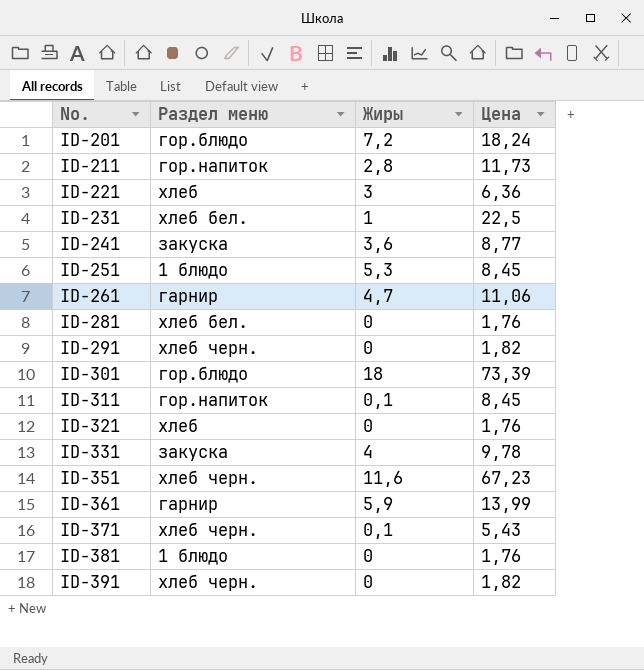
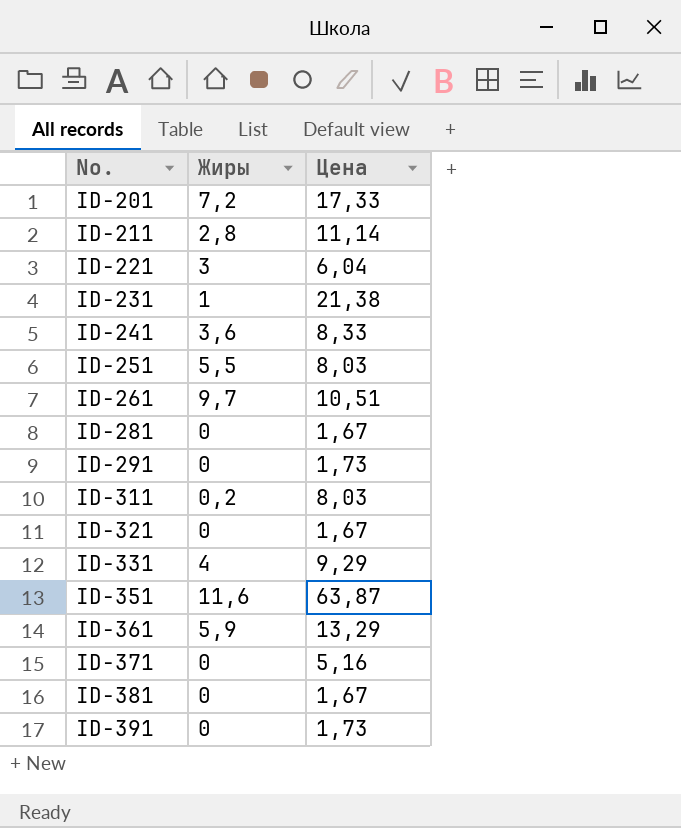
column Раздел меню | position: 2 -> none
row ID-301: гор.блюдо | 18 | 73,39 -> none
ID-201 | Цена: 18,24 -> 17,33
ID-211 | Цена: 11,73 -> 11,14
ID-221 | Цена: 6,36 -> 6,04
ID-231 | Цена: 22,5 -> 21,38
ID-241 | Цена: 8,77 -> 8,33
ID-251 | Жиры: 5,3 -> 5,5
ID-251 | Цена: 8,45 -> 8,03
ID-261 | Жиры: 4,7 -> 9,7
ID-261 | Цена: 11,06 -> 10,51
ID-281 | Цена: 1,76 -> 1,67
ID-291 | Цена: 1,82 -> 1,73
ID-311 | Жиры: 0,1 -> 0,2
ID-311 | Цена: 8,45 -> 8,03
ID-321 | Цена: 1,76 -> 1,67
ID-331 | Цена: 9,78 -> 9,29
ID-351 | Цена: 67,23 -> 63,87
ID-361 | Цена: 13,99 -> 13,29
ID-371 | Жиры: 0,1 -> 0
ID-371 | Цена: 5,43 -> 5,16
ID-381 | Цена: 1,76 -> 1,67
ID-391 | Цена: 1,82 -> 1,73

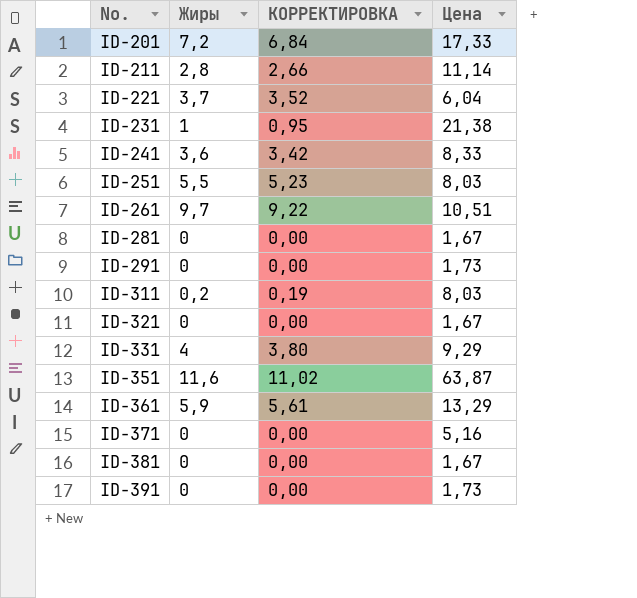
column КОРРЕКТИРОВКА | formula: none -> [Жиры] * 0,95
ID-221 | Жиры: 3 -> 3,7

